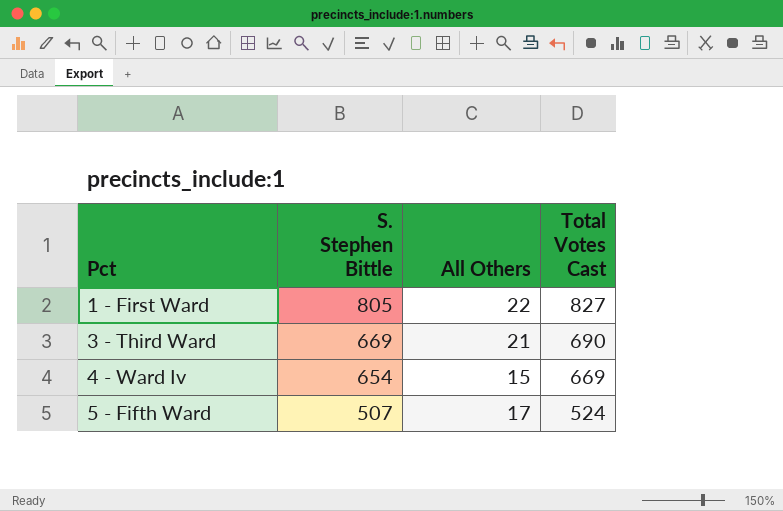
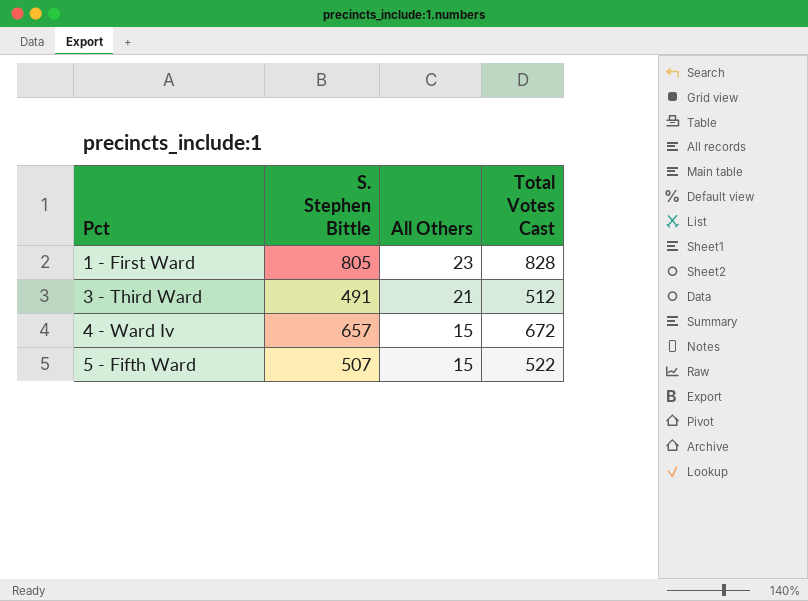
1 - First Ward | All Others: 22 -> 23
1 - First Ward | Total Votes Cast: 827 -> 828
3 - Third Ward | S. Stephen Bittle: 669 -> 491
3 - Third Ward | Total Votes Cast: 690 -> 512
4 - Ward Iv | S. Stephen Bittle: 654 -> 657
4 - Ward Iv | Total Votes Cast: 669 -> 672
5 - Fifth Ward | All Others: 17 -> 15
5 - Fifth Ward | Total Votes Cast: 524 -> 522

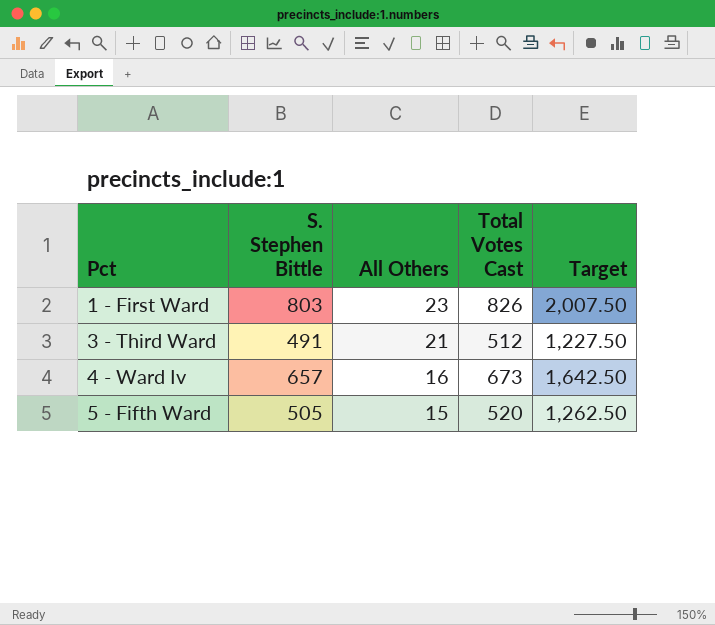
column Target | formula: none -> [S. Stephen Bittle] * 2.5
1 - First Ward | S. Stephen Bittle: 805 -> 803
1 - First Ward | Total Votes Cast: 828 -> 826
4 - Ward Iv | All Others: 15 -> 16
4 - Ward Iv | Total Votes Cast: 672 -> 673
5 - Fifth Ward | S. Stephen Bittle: 507 -> 505
5 - Fifth Ward | Total Votes Cast: 522 -> 520

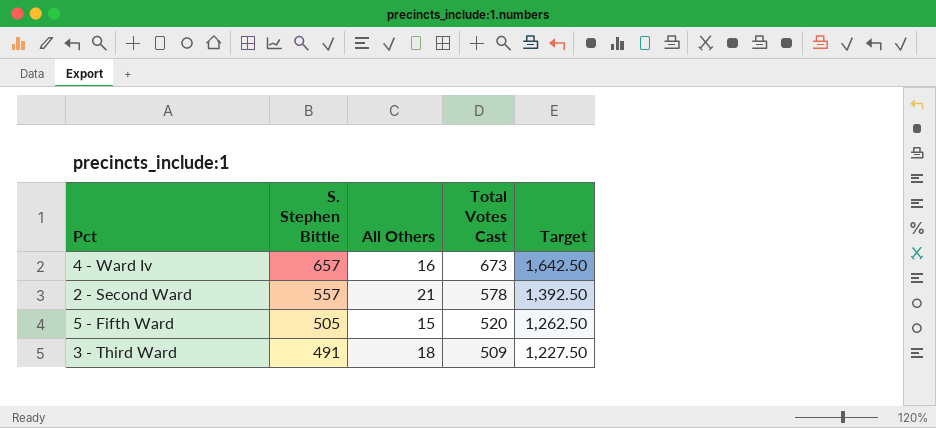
row order: Pct ascending -> S. Stephen Bittle descending
row 1 - First Ward: 803 | 23 | 826 | 2,007.50 -> none
row 2 - Second Ward: none -> 557 | 21 | 578 | 1,392.50
3 - Third Ward | All Others: 21 -> 18
3 - Third Ward | Total Votes Cast: 512 -> 509

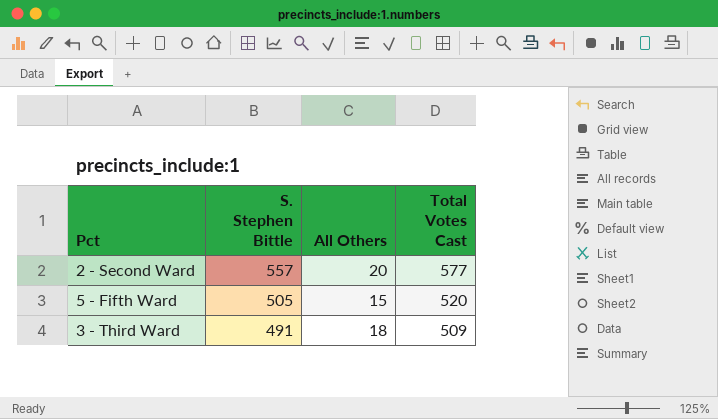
column Target | formula: [S. Stephen Bittle] * 2.5 -> none
row 4 - Ward Iv: 657 | 16 | 673 | 1,642.50 -> none
2 - Second Ward | All Others: 21 -> 20
2 - Second Ward | Total Votes Cast: 578 -> 577

